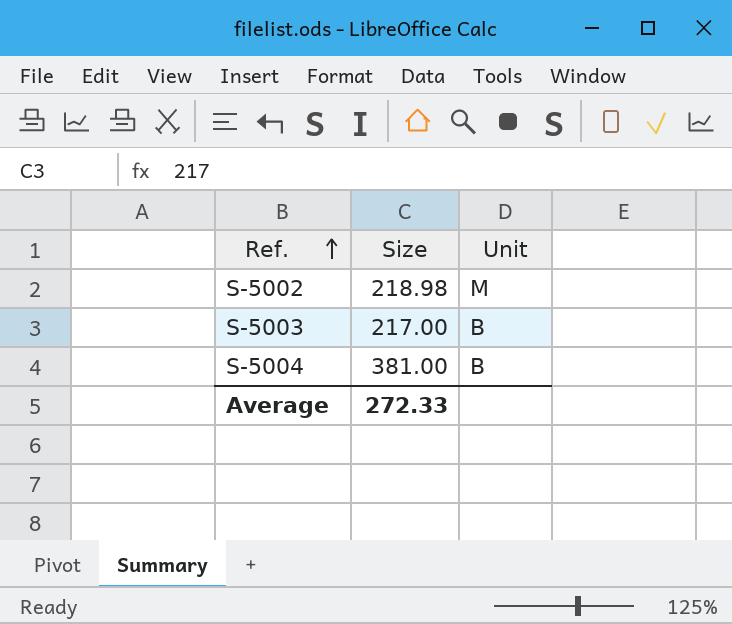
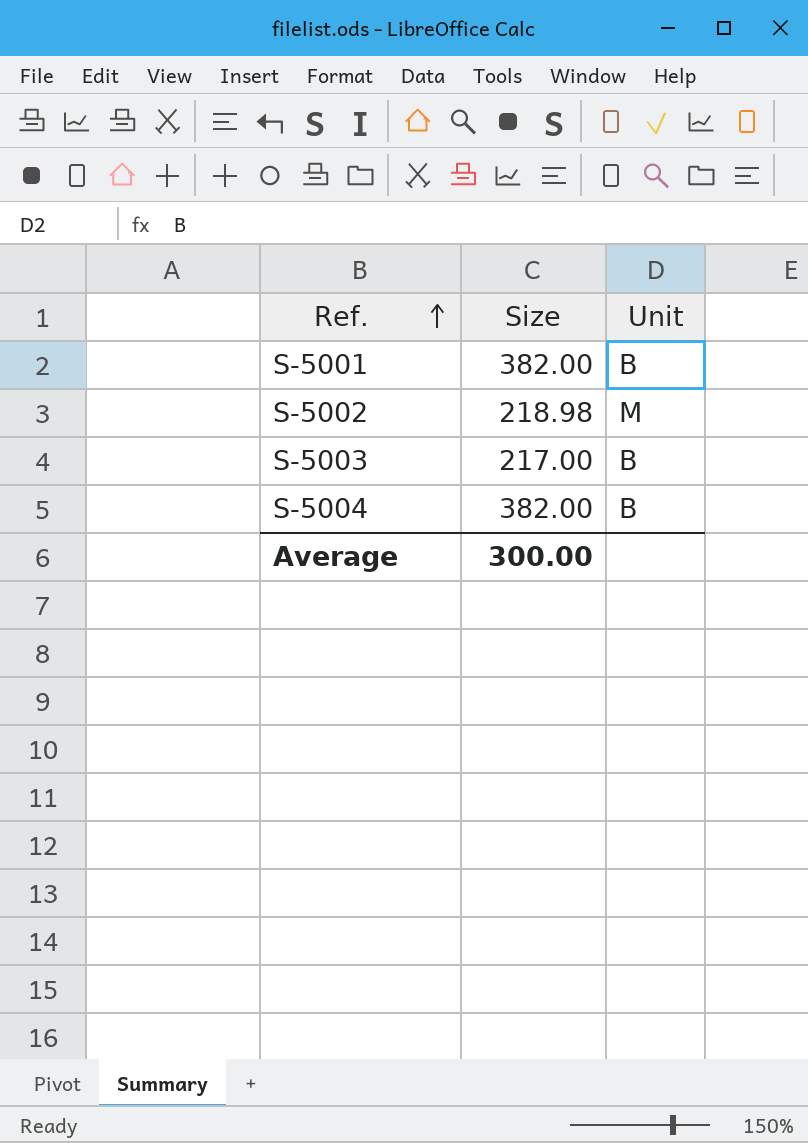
row S-5001: none -> 382.00 | B
S-5004 | Size: 381.00 -> 382.00
Average | Size: 272.33 -> 300.00

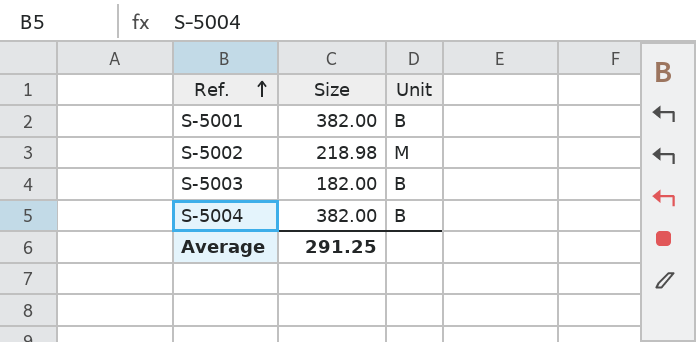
S-5003 | Size: 217.00 -> 182.00
Average | Size: 300.00 -> 291.25

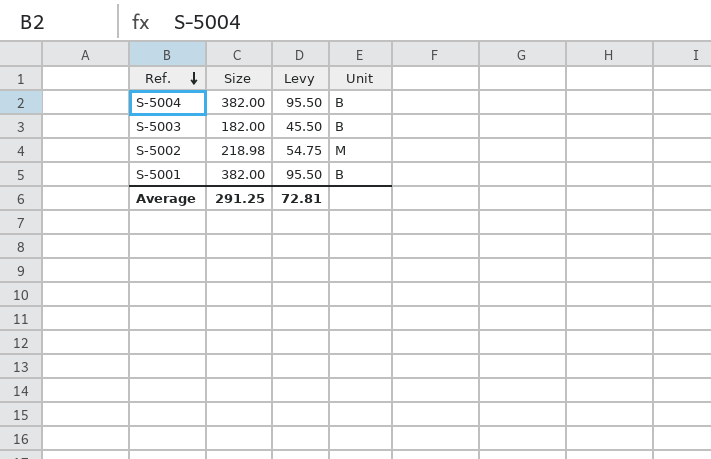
row order: Ref. ascending -> Ref. descending
column Levy | formula: none -> [Size] * 0.25

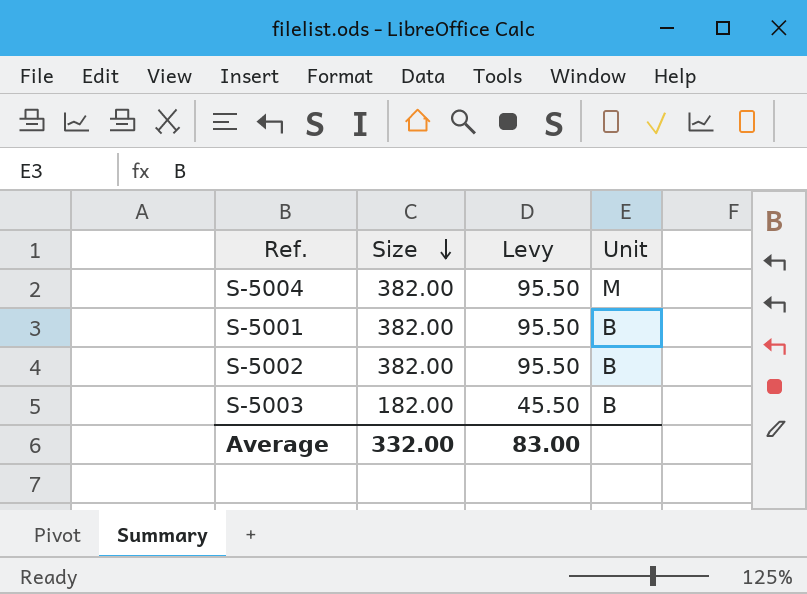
row order: Ref. descending -> Size descending
S-5004 | Unit: B -> M
S-5002 | Size: 218.98 -> 382.00
S-5002 | Levy: 54.75 -> 95.50
S-5002 | Unit: M -> B
Average | Size: 291.25 -> 332.00
Average | Levy: 72.81 -> 83.00

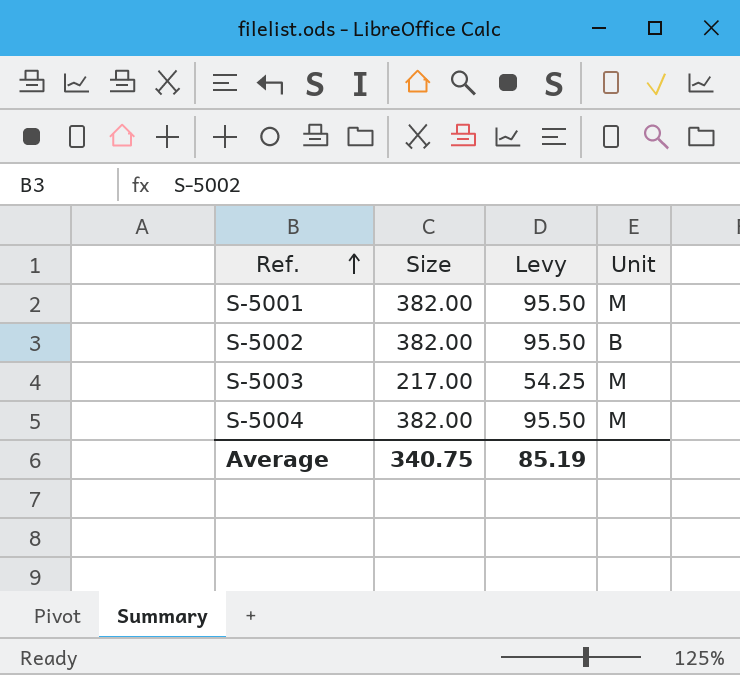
row order: Size descending -> Ref. ascending
S-5001 | Unit: B -> M
S-5003 | Size: 182.00 -> 217.00
S-5003 | Levy: 45.50 -> 54.25
S-5003 | Unit: B -> M
Average | Size: 332.00 -> 340.75
Average | Levy: 83.00 -> 85.19

